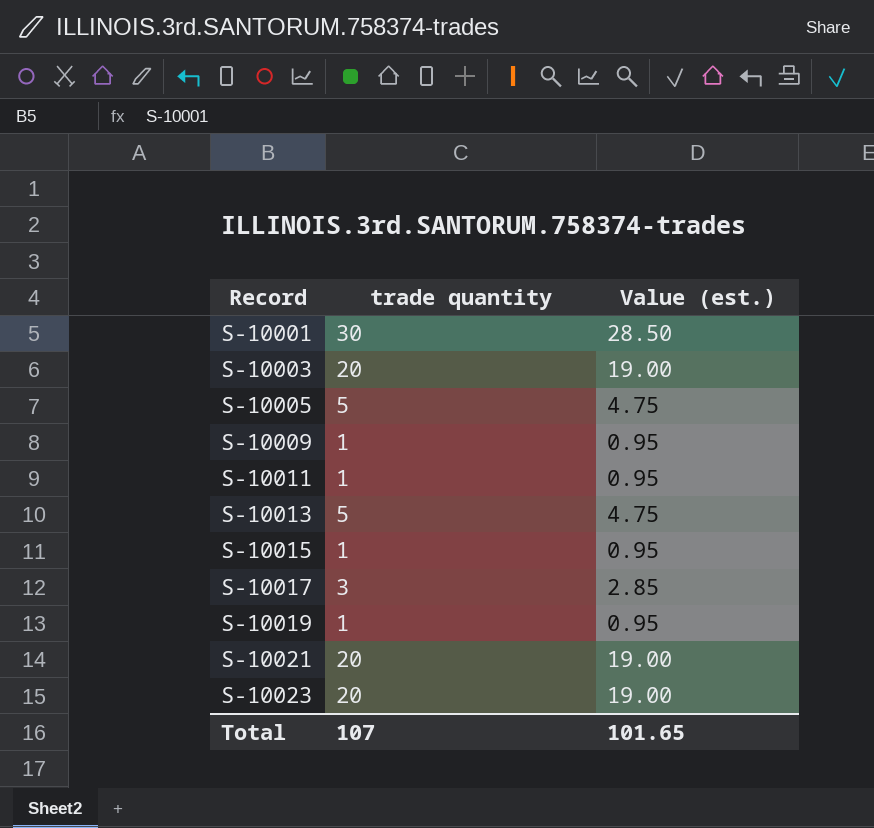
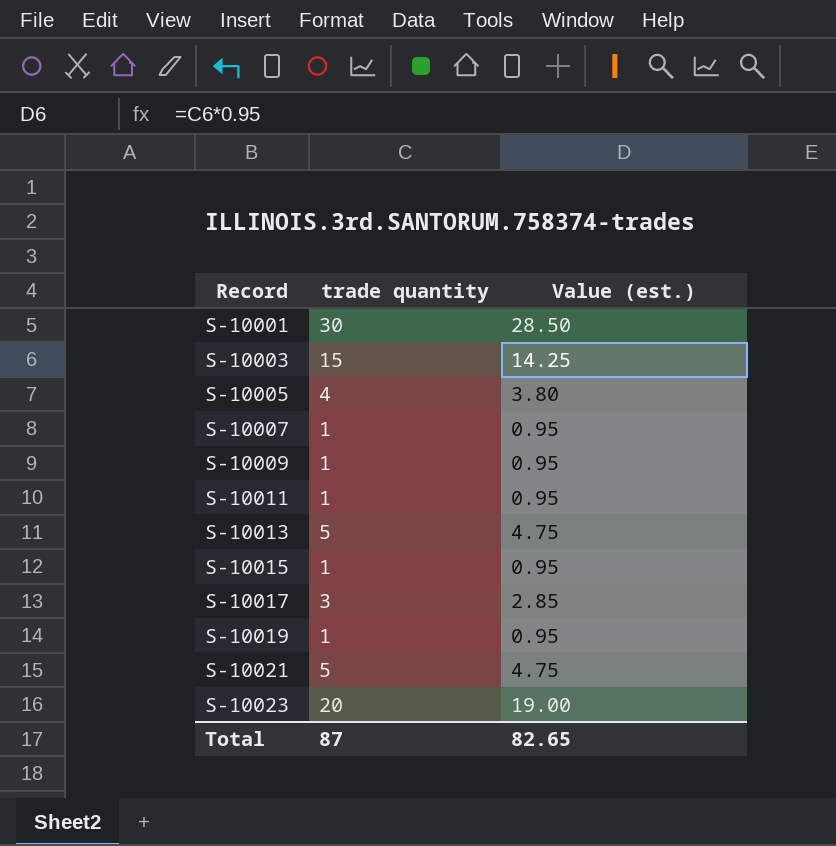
S-10003 | trade quantity: 20 -> 15
S-10003 | Value (est.): 19.00 -> 14.25
S-10005 | trade quantity: 5 -> 4
S-10005 | Value (est.): 4.75 -> 3.80
row S-10007: none -> 1 | 0.95
S-10021 | trade quantity: 20 -> 5
S-10021 | Value (est.): 19.00 -> 4.75
Total | trade quantity: 107 -> 87
Total | Value (est.): 101.65 -> 82.65

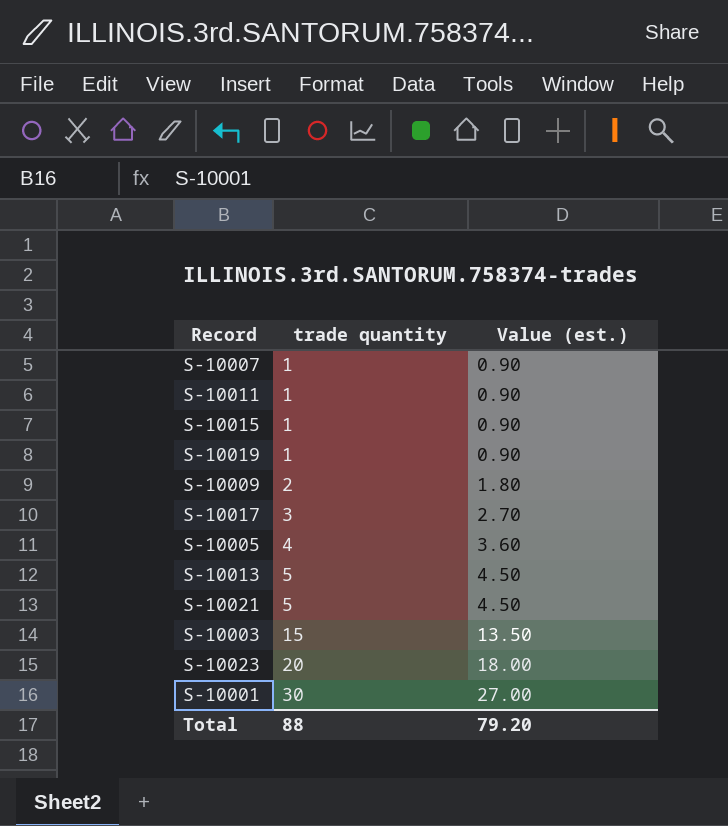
row order: Record ascending -> trade quantity ascending
column Value (est.) | formula: [trade quantity] * 0.95 -> [trade quantity] * 0.9
S-10009 | trade quantity: 1 -> 2
Total | trade quantity: 87 -> 88
Total | Value (est.): 82.65 -> 79.20

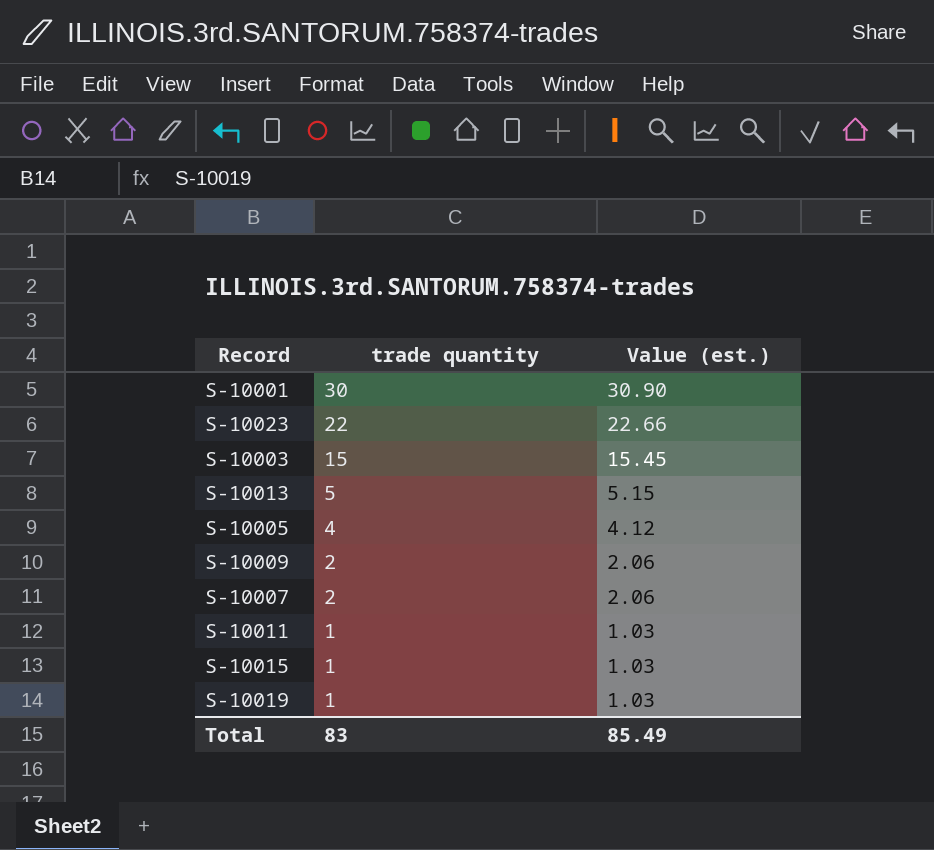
row order: trade quantity ascending -> trade quantity descending
column Value (est.) | formula: [trade quantity] * 0.9 -> [trade quantity] * 1.03
row S-10017: 3 | 2.70 -> none
row S-10021: 5 | 4.50 -> none
S-10023 | trade quantity: 20 -> 22
S-10007 | trade quantity: 1 -> 2
Total | trade quantity: 88 -> 83
Total | Value (est.): 79.20 -> 85.49

